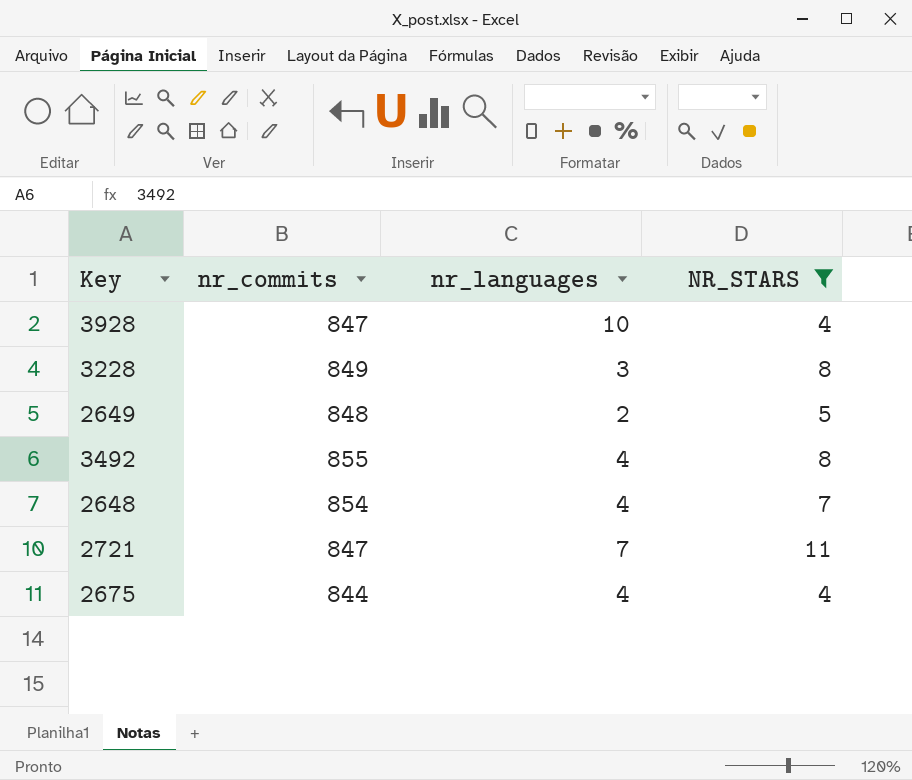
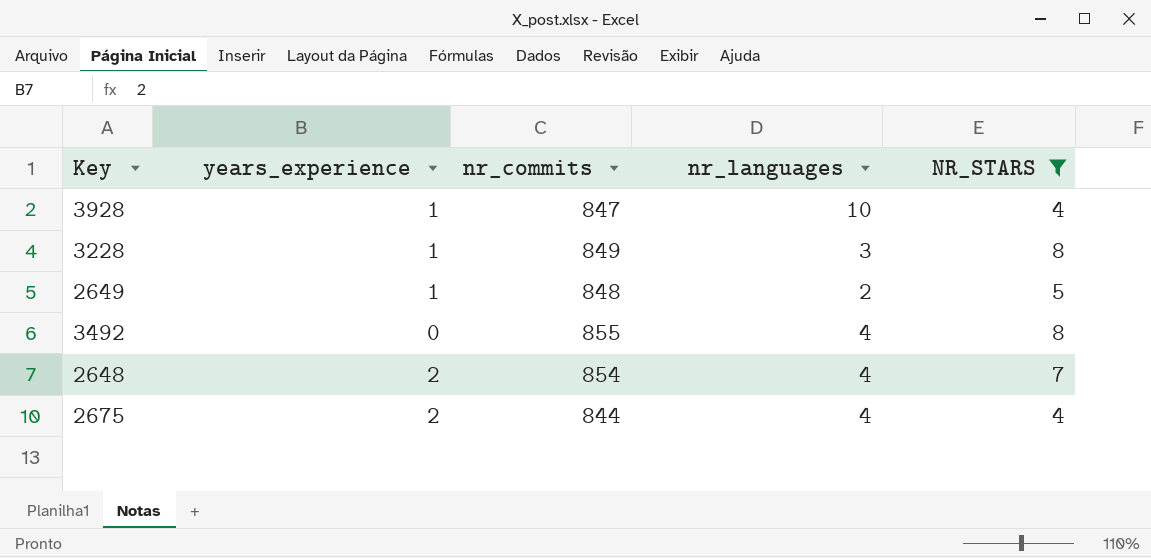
column years_experience | position: none -> 2
row 2721: 847 | 7 | 11 -> none

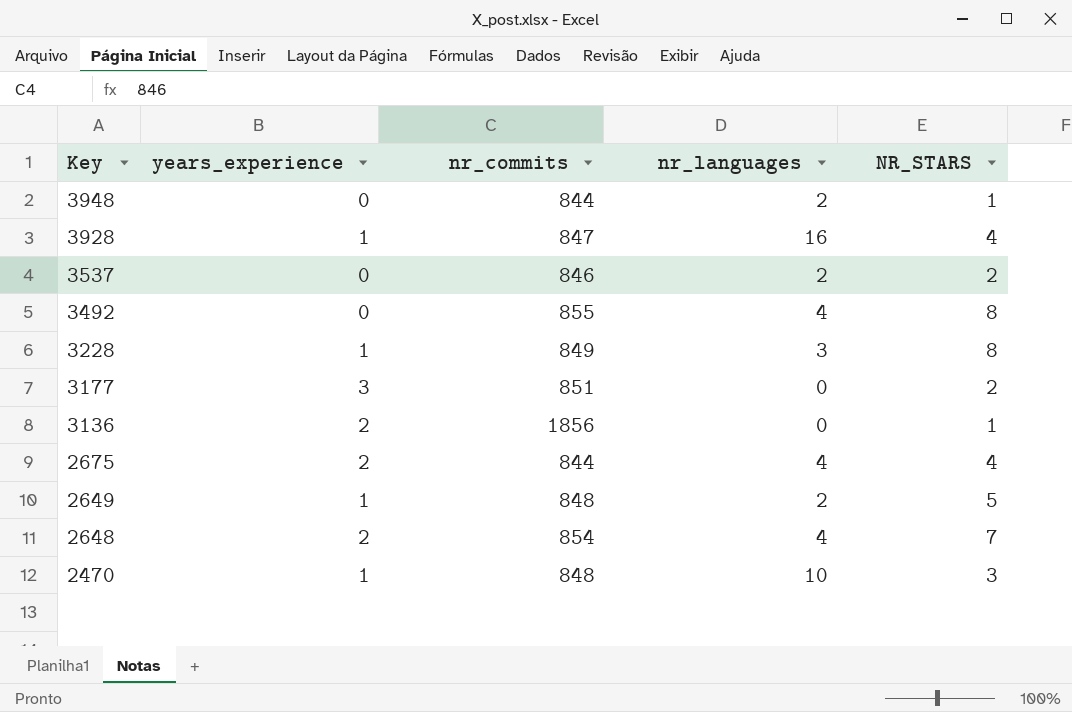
filter: NR_STARS >= 4 -> none
row order: none -> Key descending
3928 | nr_languages: 10 -> 16

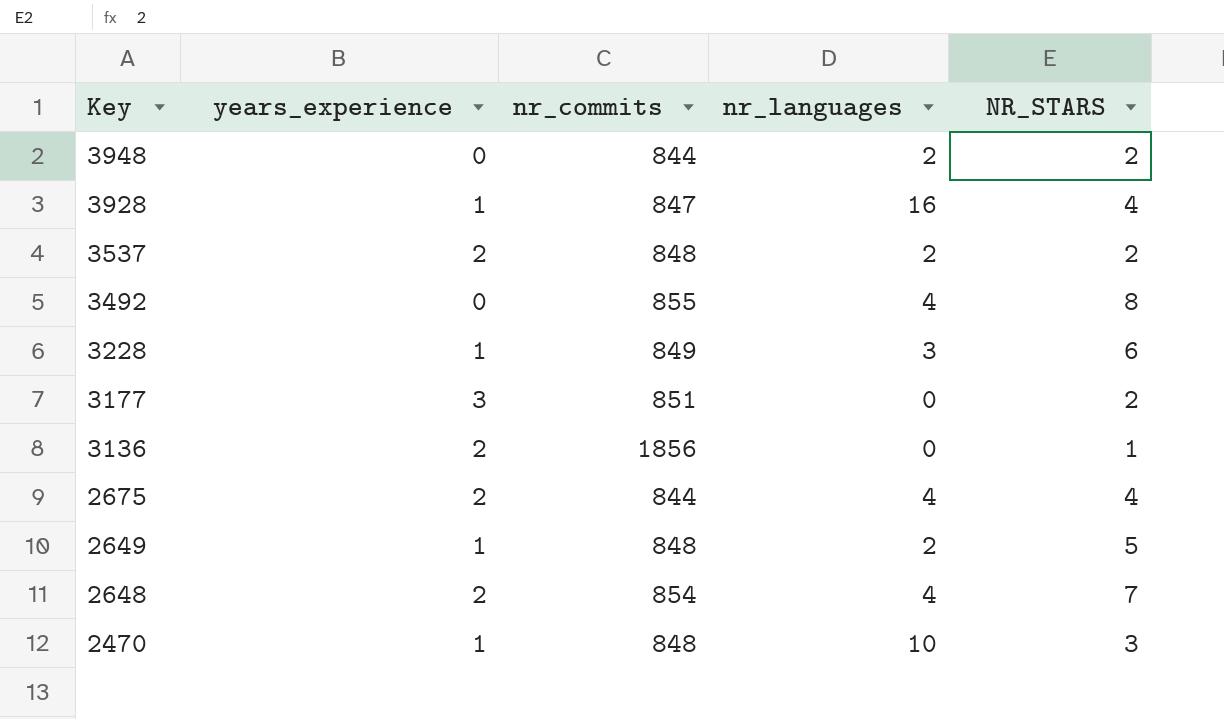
3948 | NR_STARS: 1 -> 2
3537 | years_experience: 0 -> 2
3537 | nr_commits: 846 -> 848
3228 | NR_STARS: 8 -> 6

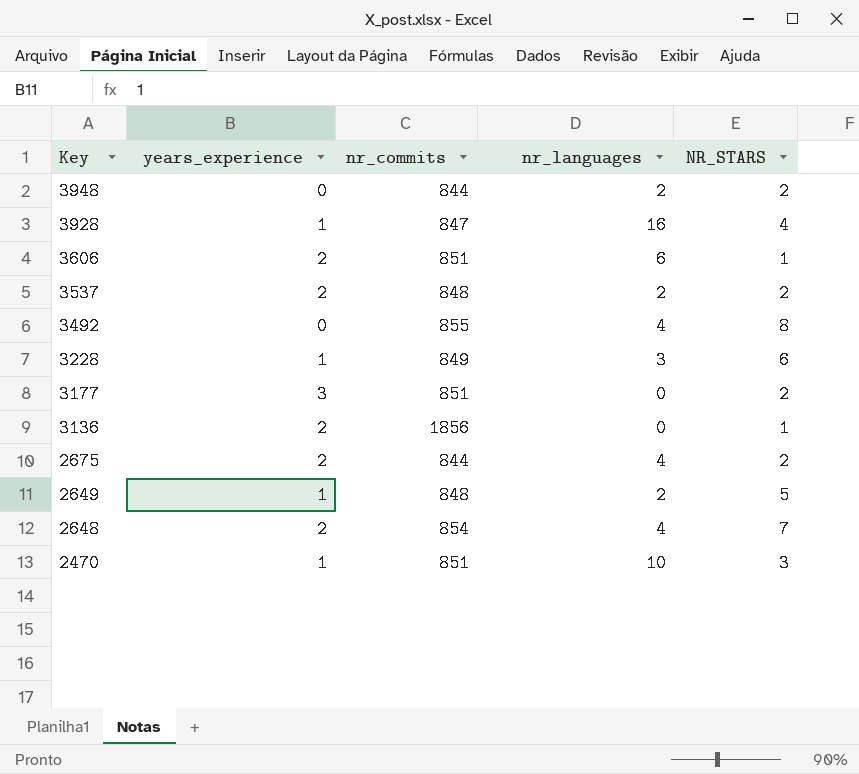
row 3606: none -> 2 | 851 | 6 | 1
2675 | NR_STARS: 4 -> 2
2470 | nr_commits: 848 -> 851

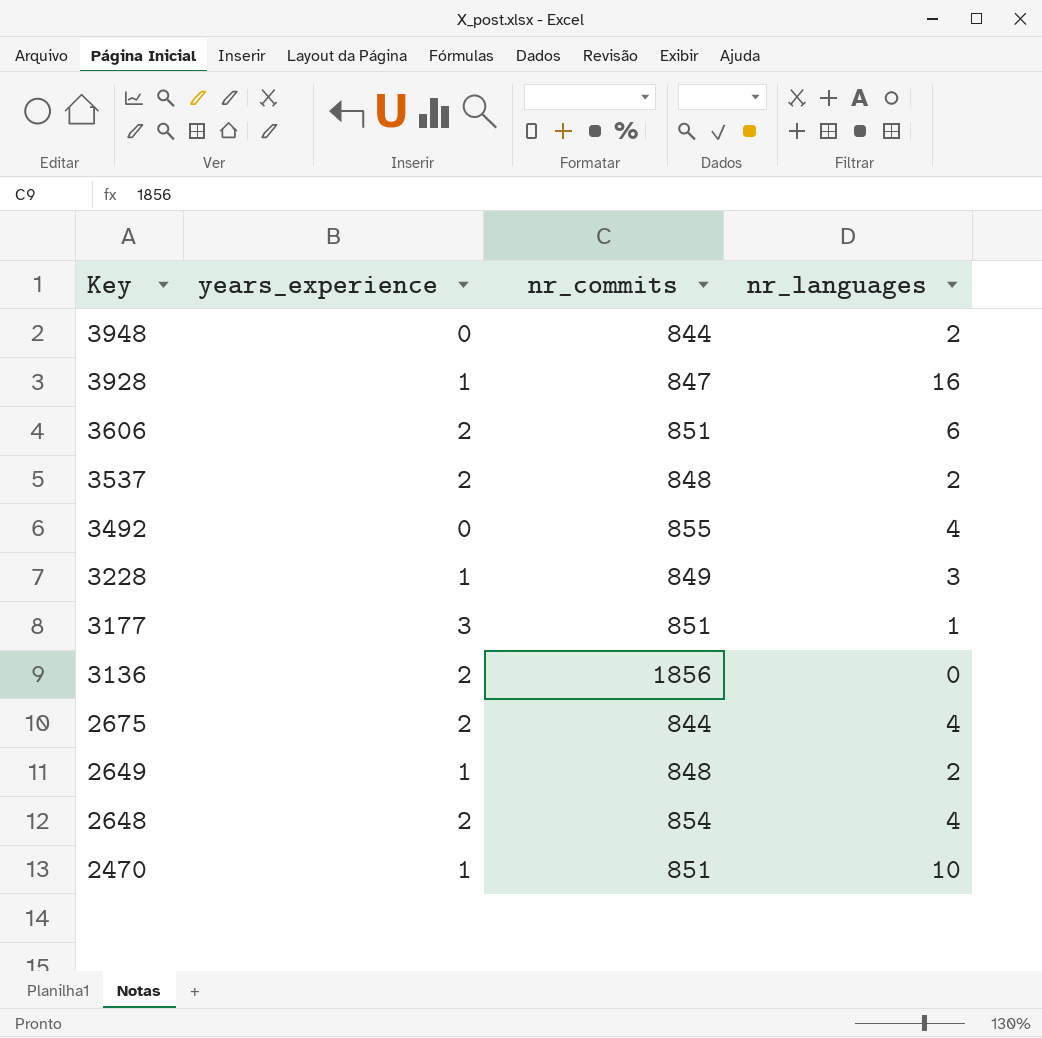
column NR_STARS | position: 5 -> none
3177 | nr_languages: 0 -> 1

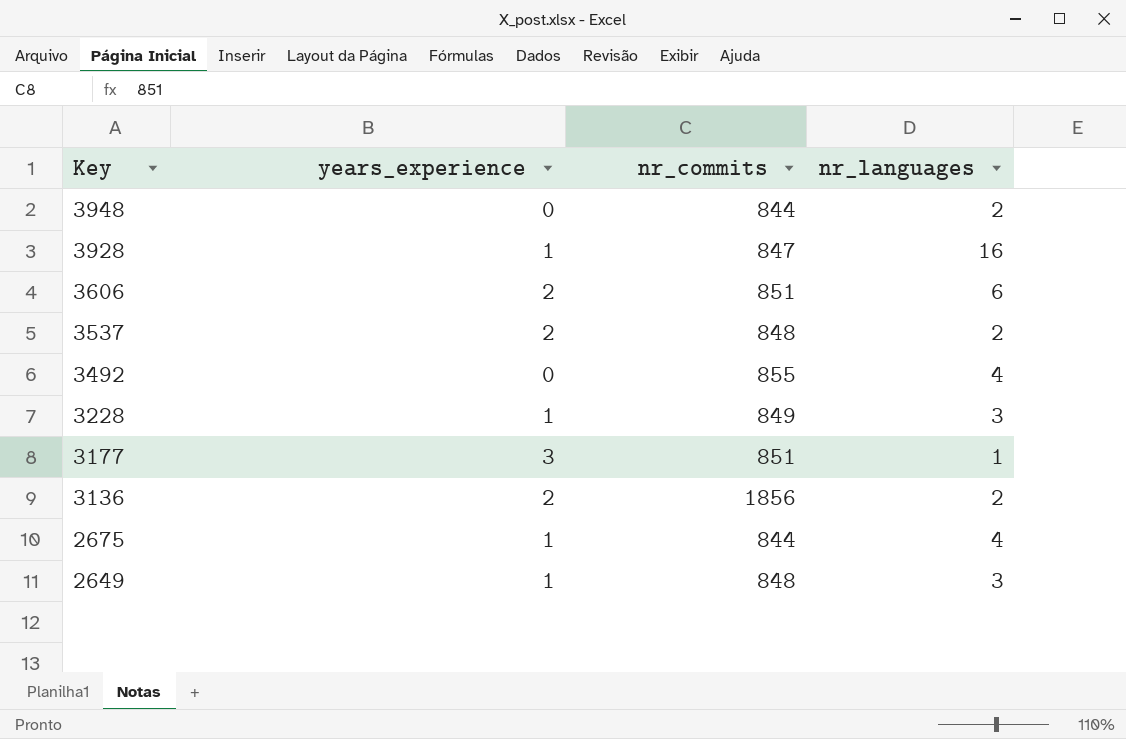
row 2648: 2 | 854 | 4 -> none
row 2470: 1 | 851 | 10 -> none
3136 | nr_languages: 0 -> 2
2675 | years_experience: 2 -> 1
2649 | nr_languages: 2 -> 3

